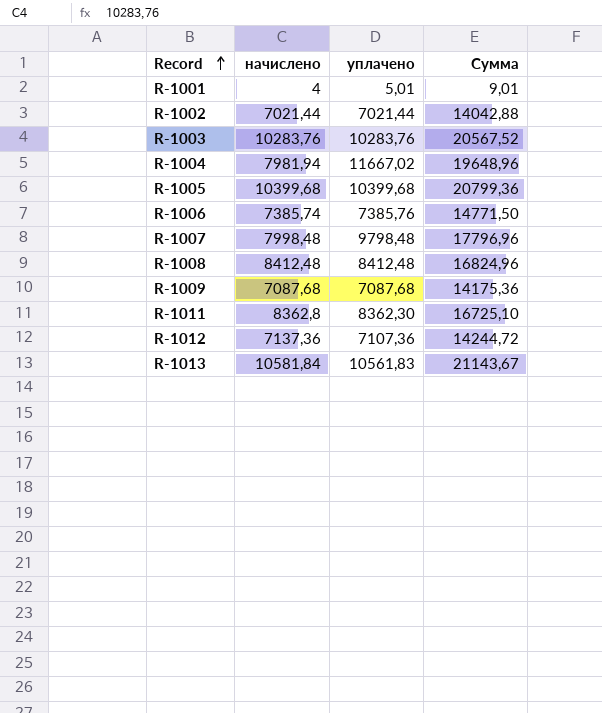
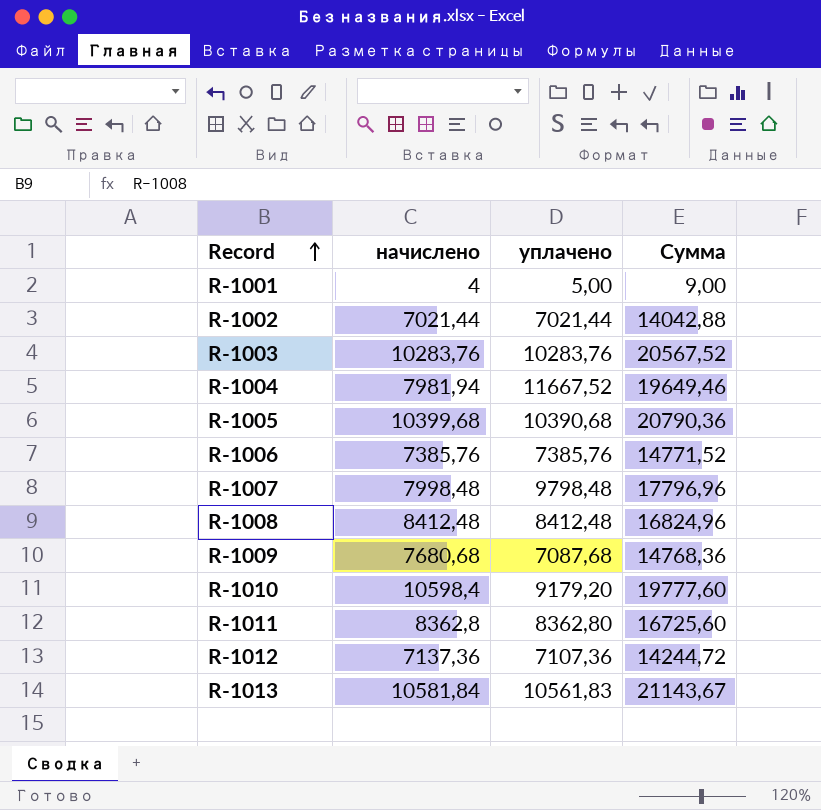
R-1001 | уплачено: 5,01 -> 5,00
R-1001 | Сумма: 9,01 -> 9,00
R-1004 | уплачено: 11667,02 -> 11667,52
R-1004 | Сумма: 19648,96 -> 19649,46
R-1005 | уплачено: 10399,68 -> 10390,68
R-1005 | Сумма: 20799,36 -> 20790,36
R-1006 | начислено: 7385,74 -> 7385,76
R-1006 | Сумма: 14771,50 -> 14771,52
R-1009 | начислено: 7087,68 -> 7680,68
R-1009 | Сумма: 14175,36 -> 14768,36
row R-1010: none -> 10598,4 | 9179,20 | 19777,60
R-1011 | уплачено: 8362,30 -> 8362,80
R-1011 | Сумма: 16725,10 -> 16725,60

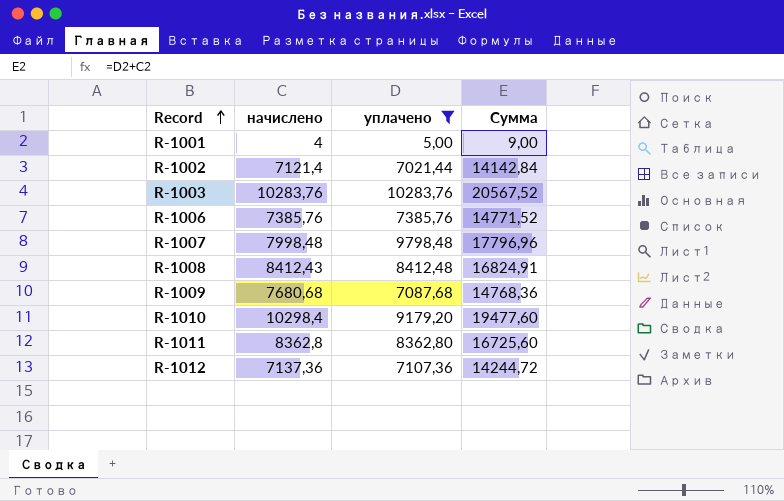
filter: none -> уплачено <= 10283,76
R-1002 | начислено: 7021,44 -> 7121,4
R-1002 | Сумма: 14042,88 -> 14142,84
R-1008 | начислено: 8412,48 -> 8412,43
R-1008 | Сумма: 16824,96 -> 16824,91
R-1010 | начислено: 10598,4 -> 10298,4
R-1010 | Сумма: 19777,60 -> 19477,60

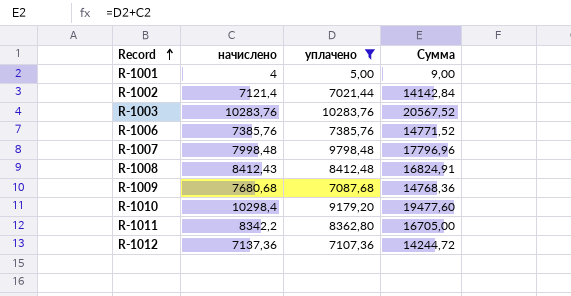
R-1011 | начислено: 8362,8 -> 8342,2
R-1011 | Сумма: 16725,60 -> 16705,00

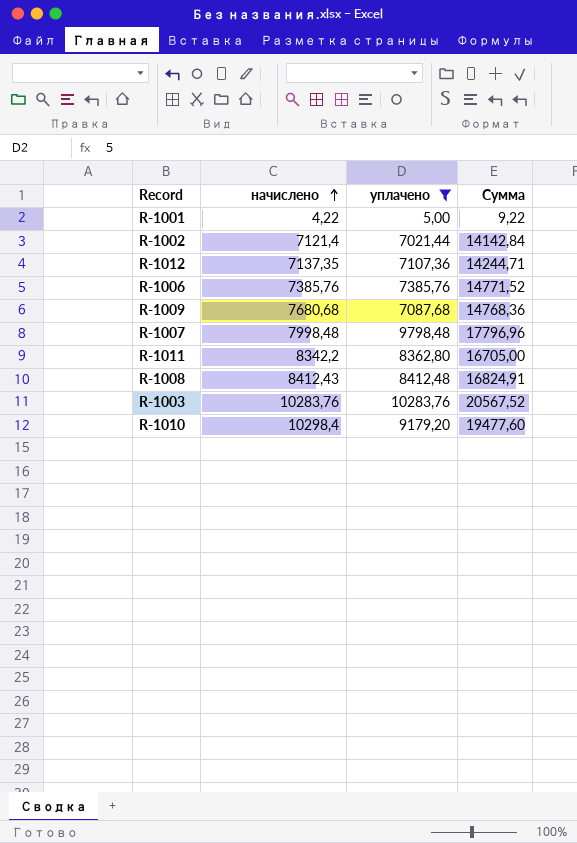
row order: Record ascending -> начислено ascending
R-1001 | начислено: 4 -> 4,22
R-1001 | Сумма: 9,00 -> 9,22
R-1012 | начислено: 7137,36 -> 7137,35
R-1012 | Сумма: 14244,72 -> 14244,71

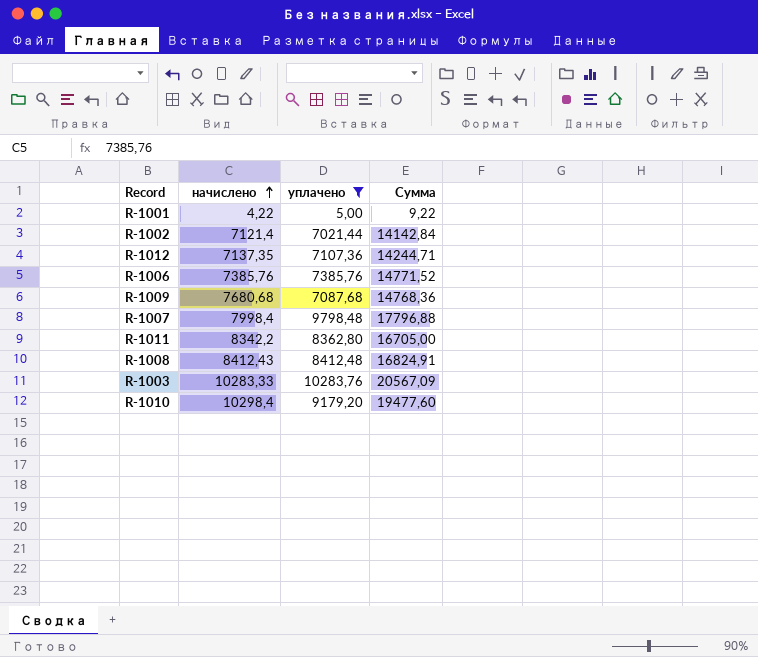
R-1007 | начислено: 7998,48 -> 7998,4
R-1007 | Сумма: 17796,96 -> 17796,88
R-1003 | начислено: 10283,76 -> 10283,33
R-1003 | Сумма: 20567,52 -> 20567,09

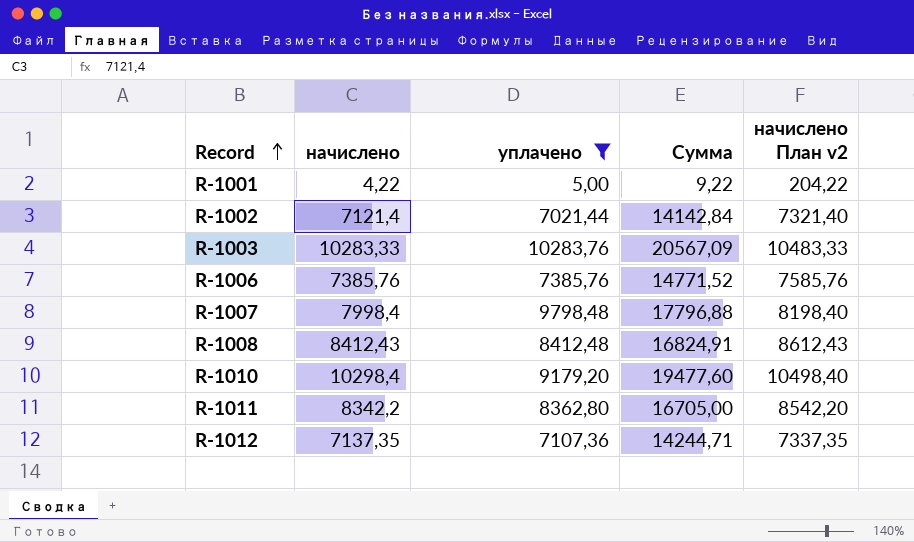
row order: начислено ascending -> Record ascending
column начислено План v2 | formula: none -> [начислено] + 200
row R-1009: 7680,68 | 7087,68 | 14768,36 -> none

